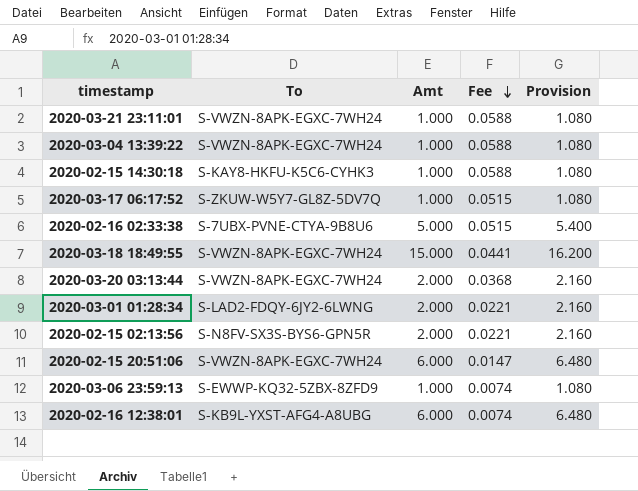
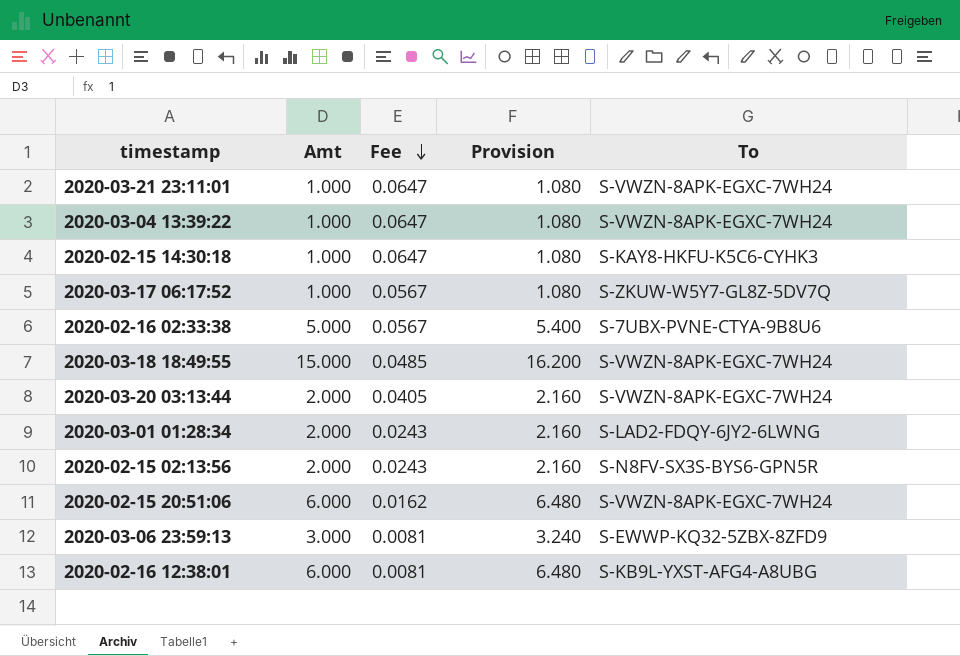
column To | position: 2 -> 5
2020-03-21 23:11:01 | Fee: 0.0588 -> 0.0647
2020-03-04 13:39:22 | Fee: 0.0588 -> 0.0647
2020-02-15 14:30:18 | Fee: 0.0588 -> 0.0647
2020-03-17 06:17:52 | Fee: 0.0515 -> 0.0567
2020-02-16 02:33:38 | Fee: 0.0515 -> 0.0567
2020-03-18 18:49:55 | Fee: 0.0441 -> 0.0485
2020-03-20 03:13:44 | Fee: 0.0368 -> 0.0405
2020-03-01 01:28:34 | Fee: 0.0221 -> 0.0243
2020-02-15 02:13:56 | Fee: 0.0221 -> 0.0243
2020-02-15 20:51:06 | Fee: 0.0147 -> 0.0162
2020-03-06 23:59:13 | Amt: 1.000 -> 3.000
2020-03-06 23:59:13 | Fee: 0.0074 -> 0.0081
2020-03-06 23:59:13 | Provision: 1.080 -> 3.240
2020-02-16 12:38:01 | Fee: 0.0074 -> 0.0081

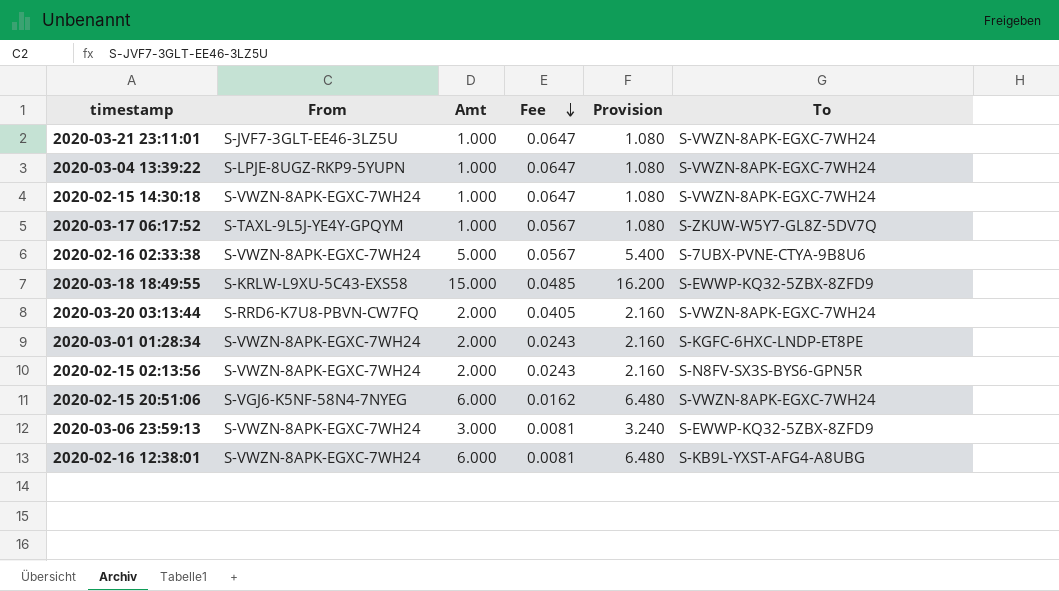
column From | position: none -> 2
2020-02-15 14:30:18 | To: S-KAY8-HKFU-K5C6-CYHK3 -> S-VWZN-8APK-EGXC-7WH24
2020-03-18 18:49:55 | To: S-VWZN-8APK-EGXC-7WH24 -> S-EWWP-KQ32-5ZBX-8ZFD9
2020-03-01 01:28:34 | To: S-LAD2-FDQY-6JY2-6LWNG -> S-KGFC-6HXC-LNDP-ET8PE

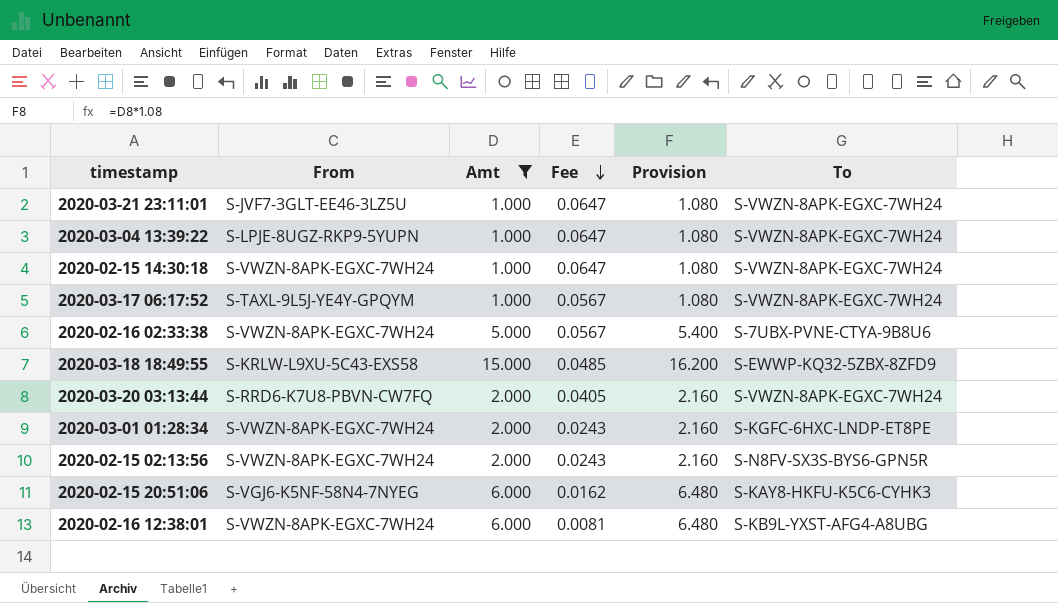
filter: none -> Amt != 3.000
2020-03-17 06:17:52 | To: S-ZKUW-W5Y7-GL8Z-5DV7Q -> S-VWZN-8APK-EGXC-7WH24
2020-02-15 20:51:06 | To: S-VWZN-8APK-EGXC-7WH24 -> S-KAY8-HKFU-K5C6-CYHK3

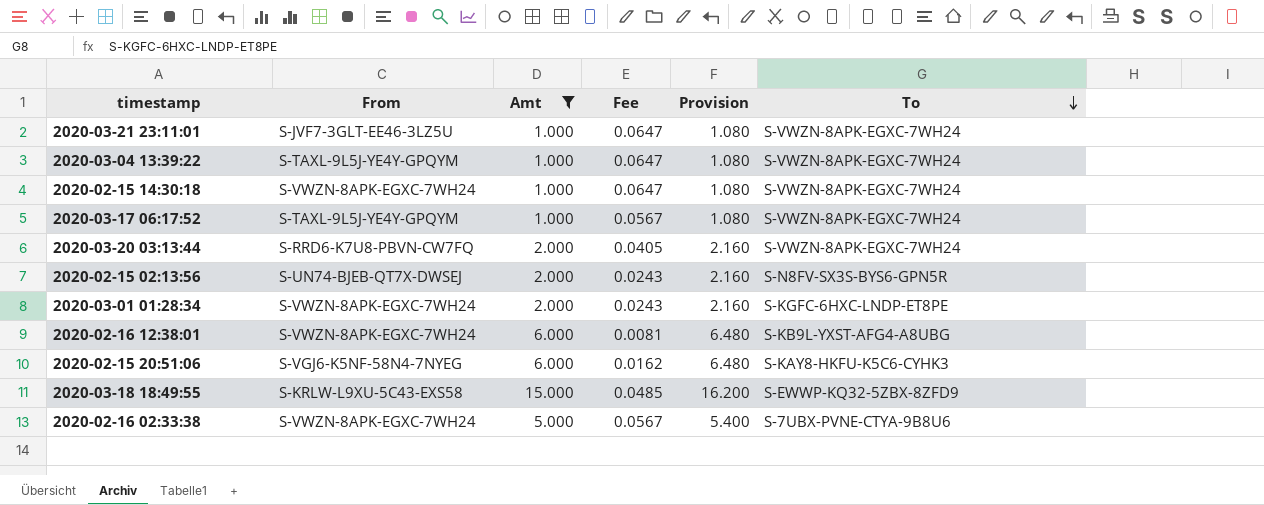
row order: Fee descending -> To descending
2020-03-04 13:39:22 | From: S-LPJE-8UGZ-RKP9-5YUPN -> S-TAXL-9L5J-YE4Y-GPQYM
2020-02-15 02:13:56 | From: S-VWZN-8APK-EGXC-7WH24 -> S-UN74-BJEB-QT7X-DWSEJ

